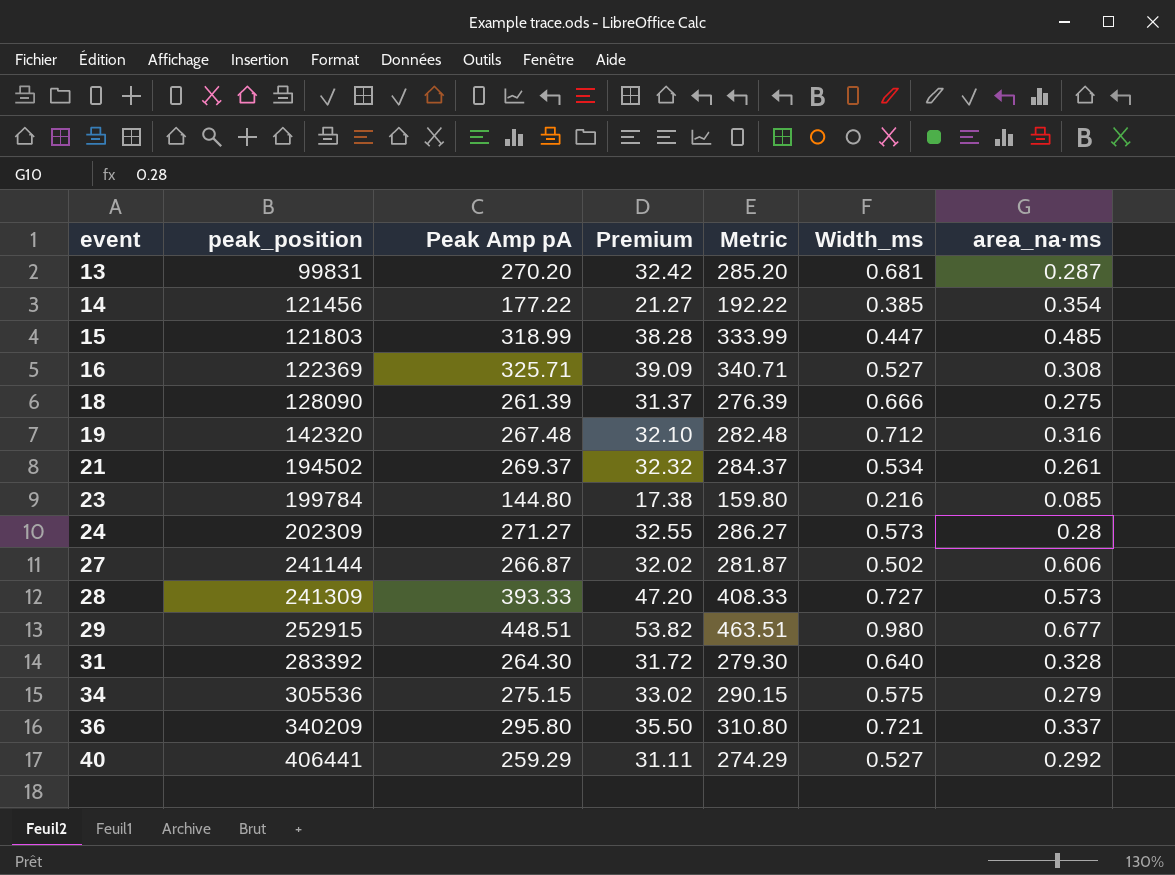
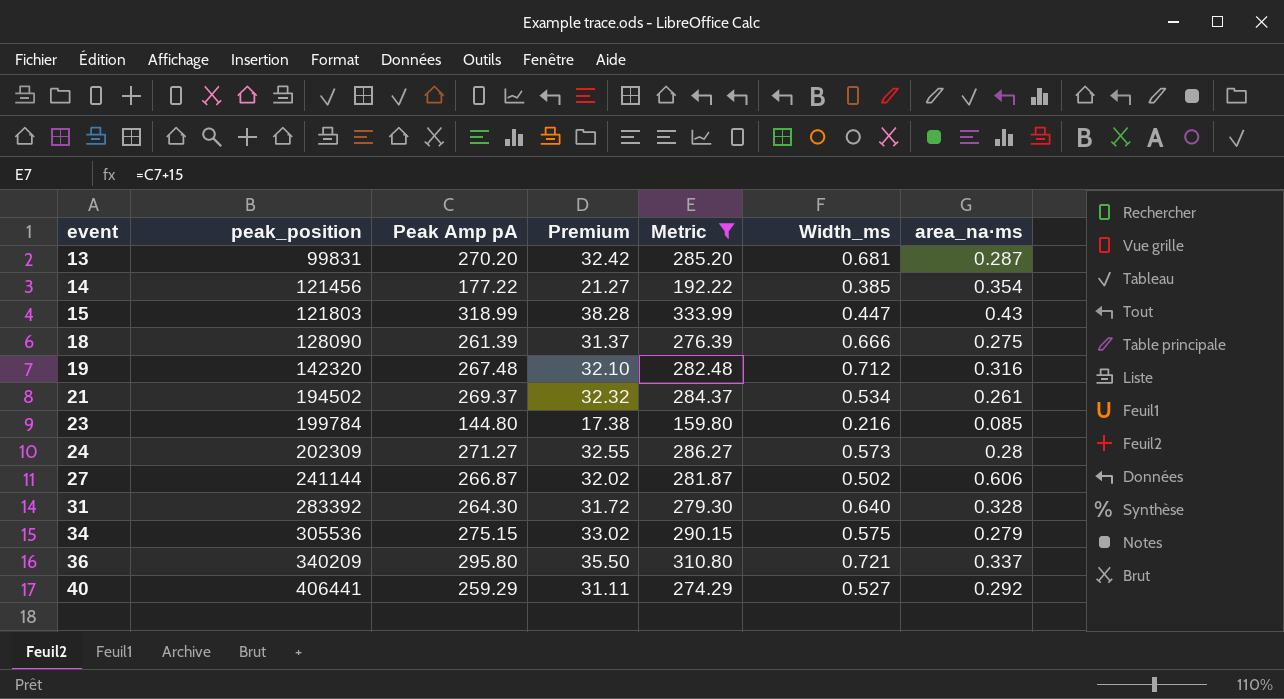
filter: none -> Metric <= 333.99
15 | area_na·ms: 0.485 -> 0.43

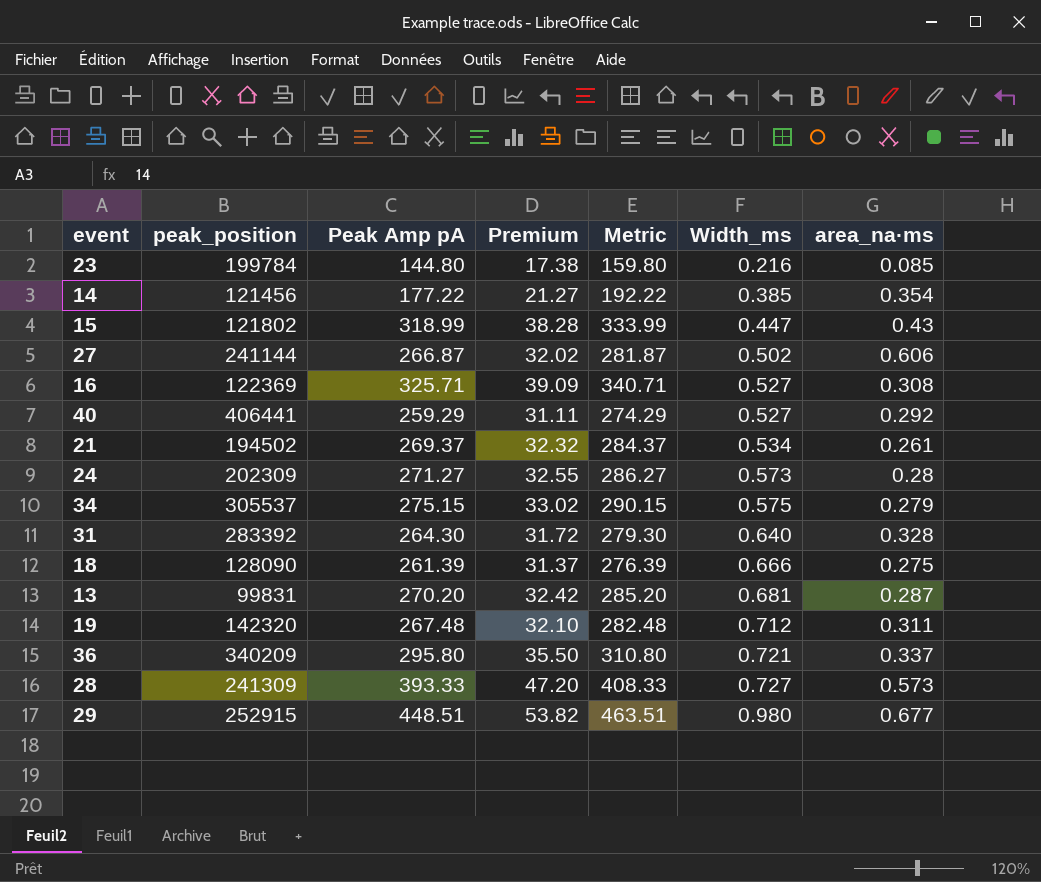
filter: Metric <= 333.99 -> none
row order: event ascending -> Width_ms ascending
15 | peak_position: 121803 -> 121802
34 | peak_position: 305536 -> 305537
19 | area_na·ms: 0.316 -> 0.311

